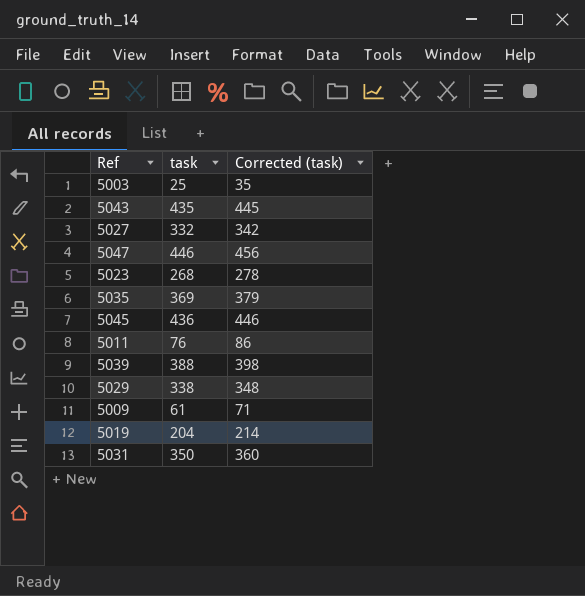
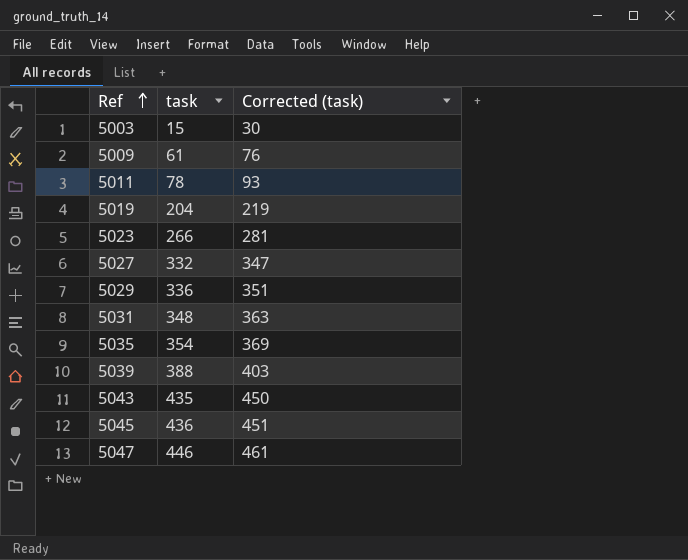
row order: none -> Ref ascending
column Corrected (task) | formula: [task] + 10 -> [task] + 15
5003 | task: 25 -> 15
5011 | task: 76 -> 78
5023 | task: 268 -> 266
5029 | task: 338 -> 336
5031 | task: 350 -> 348
5035 | task: 369 -> 354

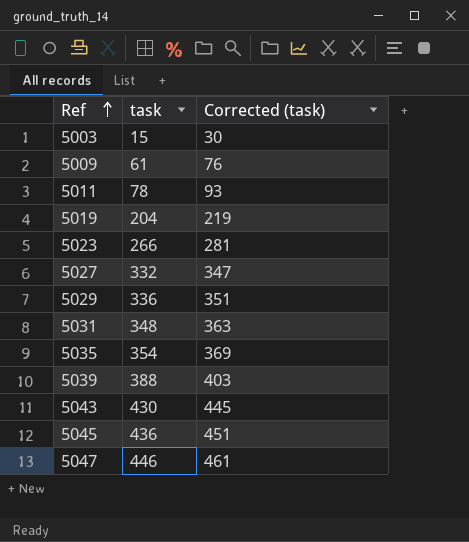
5043 | task: 435 -> 430
5043 | Corrected (task): 450 -> 445

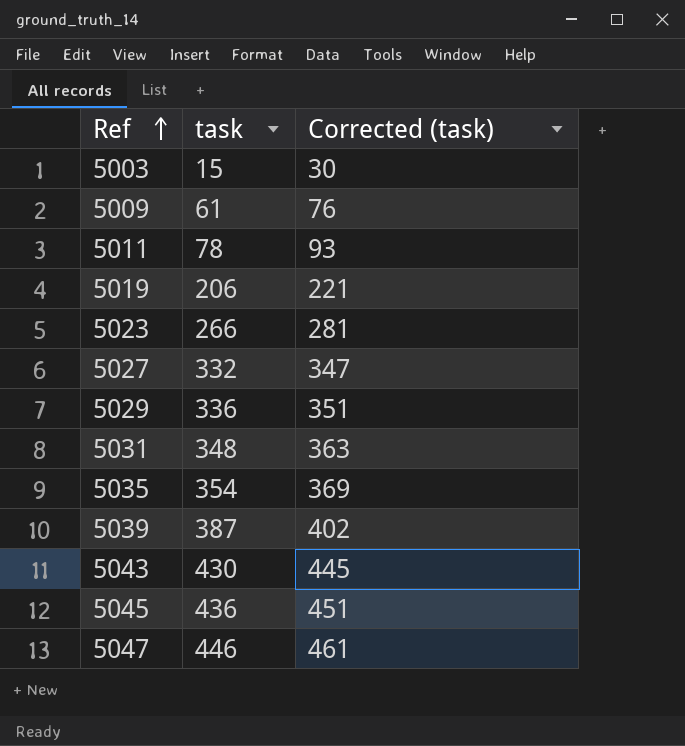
5019 | task: 204 -> 206
5019 | Corrected (task): 219 -> 221
5039 | task: 388 -> 387
5039 | Corrected (task): 403 -> 402

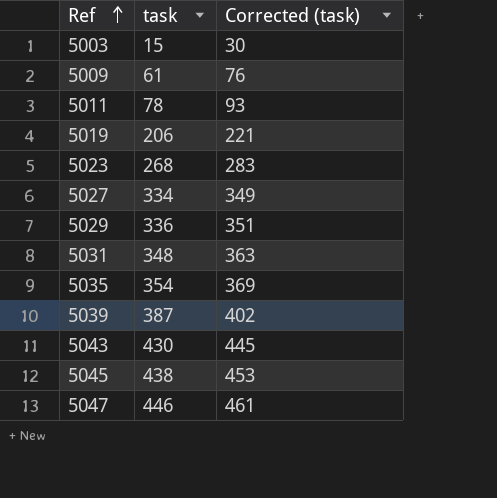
5023 | task: 266 -> 268
5023 | Corrected (task): 281 -> 283
5027 | task: 332 -> 334
5027 | Corrected (task): 347 -> 349
5045 | task: 436 -> 438
5045 | Corrected (task): 451 -> 453

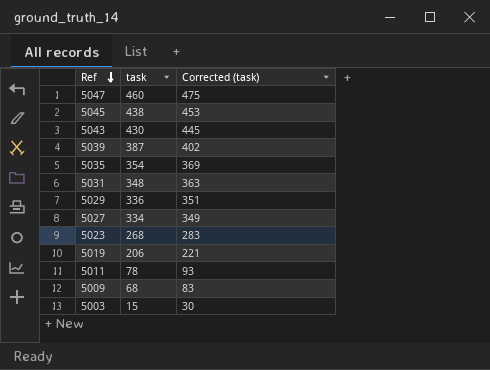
row order: Ref ascending -> Ref descending
5047 | task: 446 -> 460
5047 | Corrected (task): 461 -> 475
5009 | task: 61 -> 68
5009 | Corrected (task): 76 -> 83

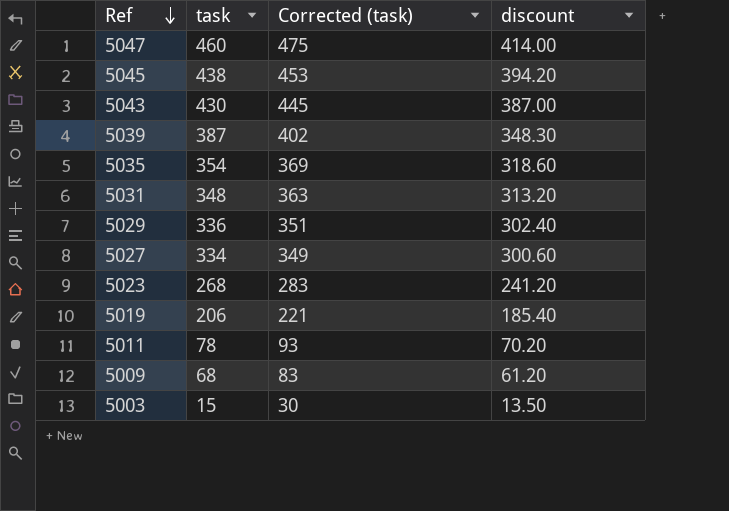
column discount | formula: none -> [task] * 0.9

